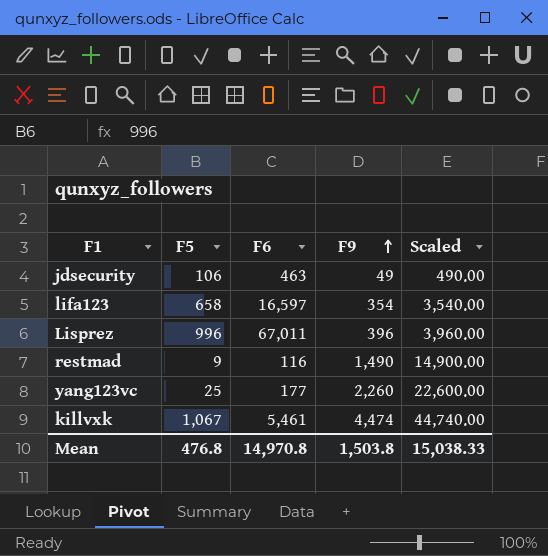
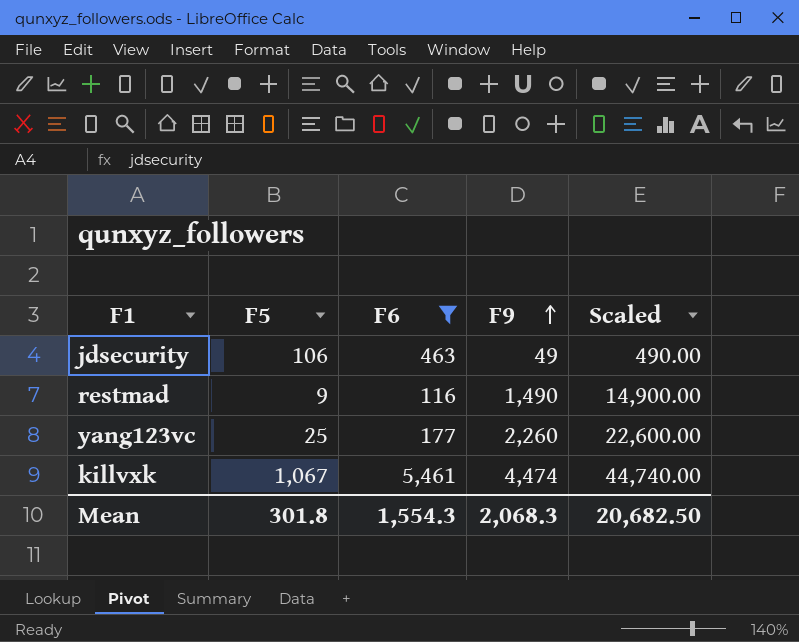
filter: none -> F6 <= 5,461
Mean | F5: 476.8 -> 301.8
Mean | F6: 14,970.8 -> 1,554.3
Mean | F9: 1,503.8 -> 2,068.3
Mean | Scaled: 15,038.33 -> 20,682.50

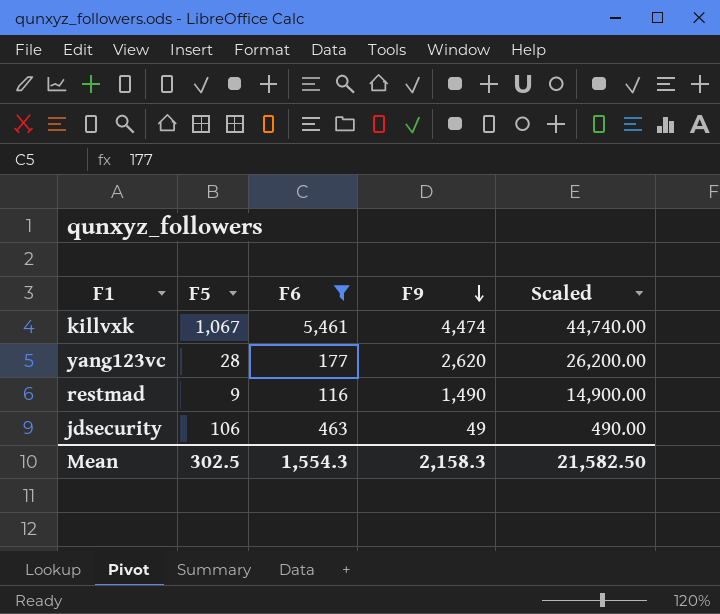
row order: F9 ascending -> F9 descending
yang123vc | F5: 25 -> 28
yang123vc | F9: 2,260 -> 2,620
yang123vc | Scaled: 22,600.00 -> 26,200.00
Mean | F5: 301.8 -> 302.5
Mean | F9: 2,068.3 -> 2,158.3
Mean | Scaled: 20,682.50 -> 21,582.50

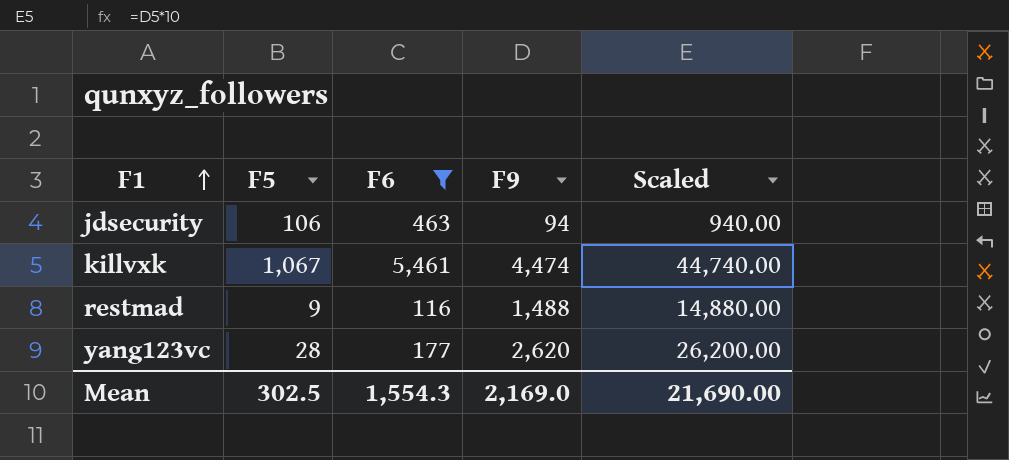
row order: F9 descending -> F1 ascending
jdsecurity | F9: 49 -> 94
jdsecurity | Scaled: 490.00 -> 940.00
restmad | F9: 1,490 -> 1,488
restmad | Scaled: 14,900.00 -> 14,880.00
Mean | F9: 2,158.3 -> 2,169.0
Mean | Scaled: 21,582.50 -> 21,690.00

